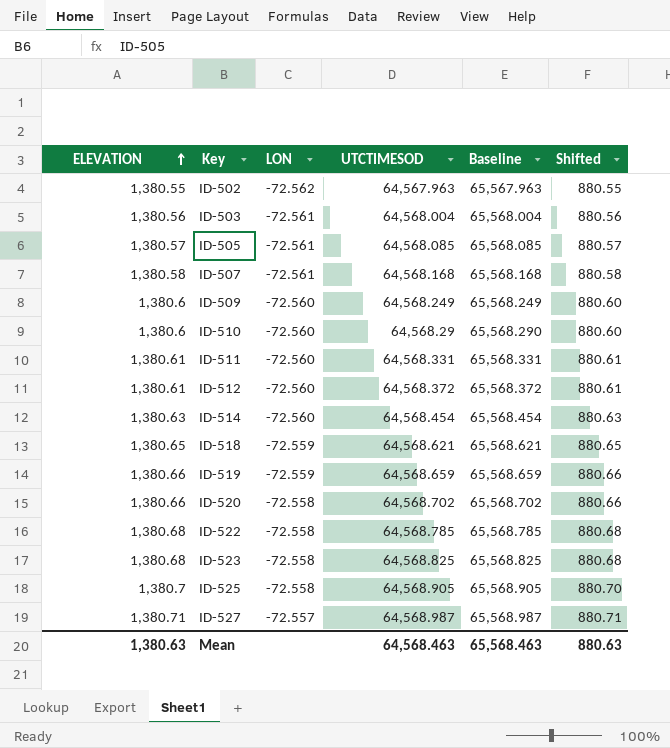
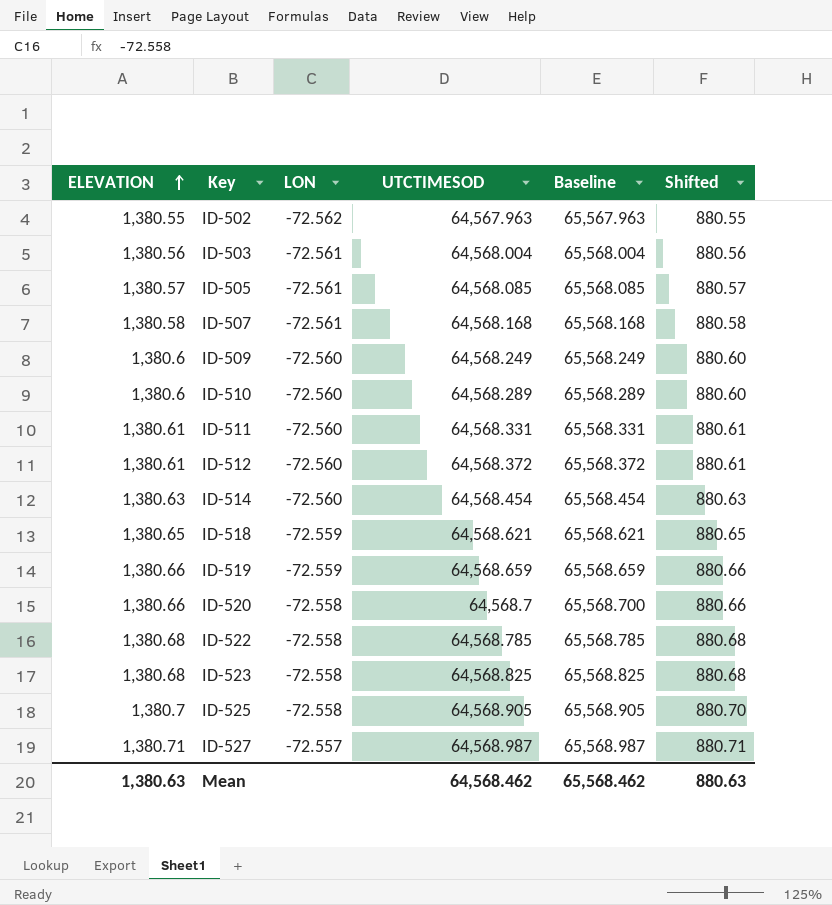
ID-510 | UTCTIMESOD: 64,568.29 -> 64,568.289
ID-510 | Baseline: 65,568.290 -> 65,568.289
ID-520 | UTCTIMESOD: 64,568.702 -> 64,568.7
ID-520 | Baseline: 65,568.702 -> 65,568.700
Mean | UTCTIMESOD: 64,568.463 -> 64,568.462
Mean | Baseline: 65,568.463 -> 65,568.462

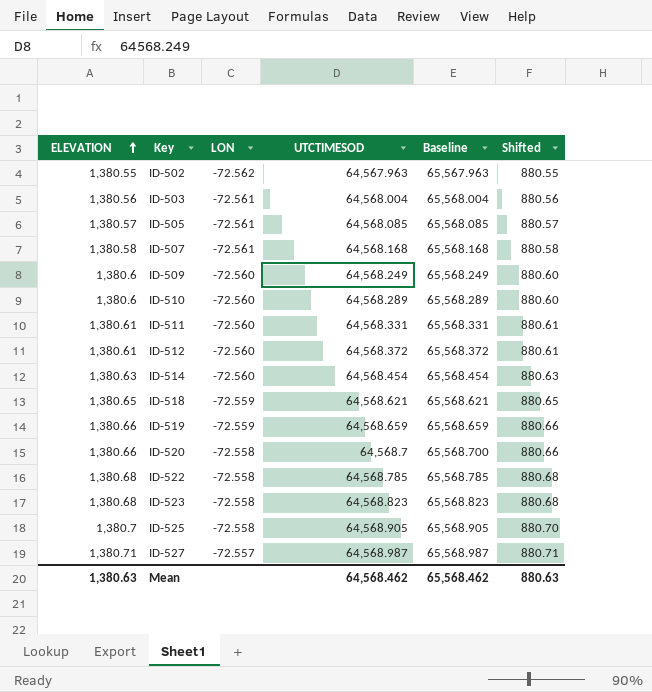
ID-523 | UTCTIMESOD: 64,568.825 -> 64,568.823
ID-523 | Baseline: 65,568.825 -> 65,568.823

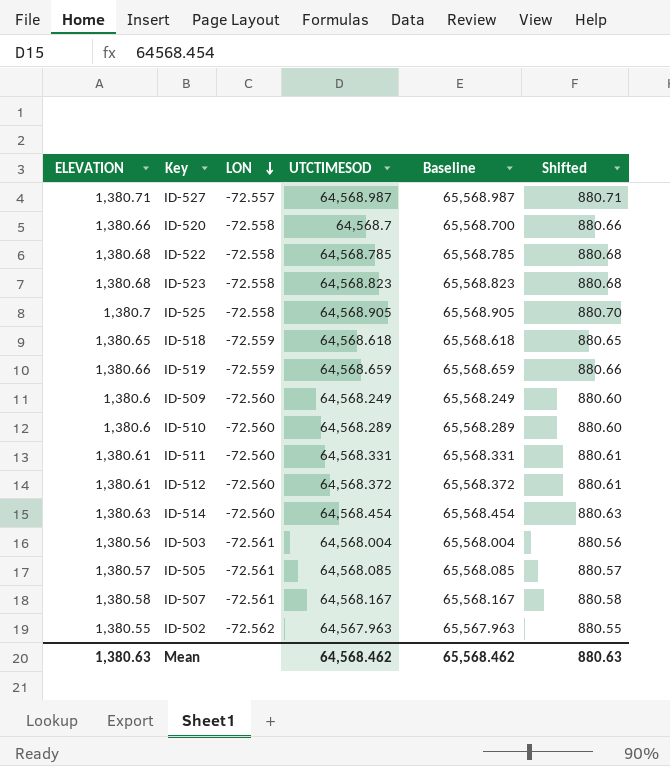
row order: ELEVATION ascending -> LON descending
ID-518 | UTCTIMESOD: 64,568.621 -> 64,568.618
ID-518 | Baseline: 65,568.621 -> 65,568.618
ID-507 | UTCTIMESOD: 64,568.168 -> 64,568.167
ID-507 | Baseline: 65,568.168 -> 65,568.167

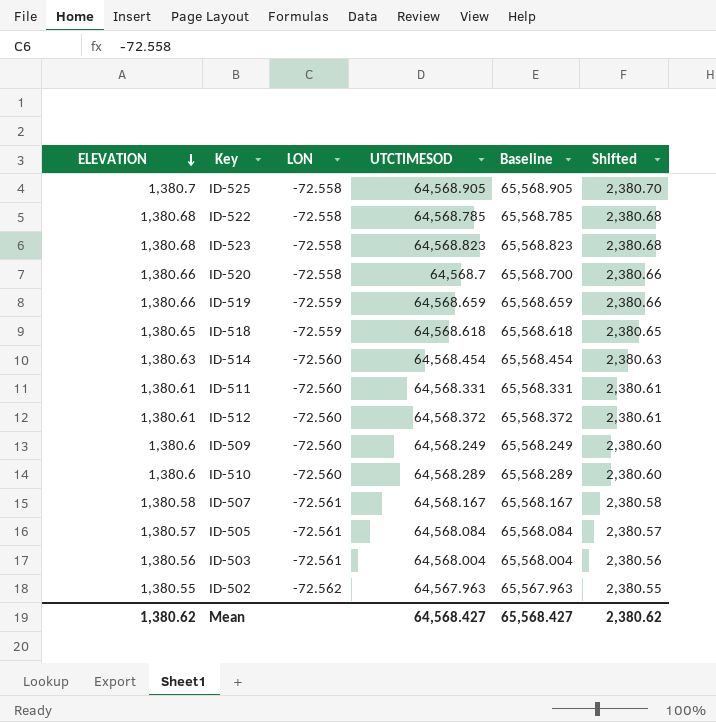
row order: LON descending -> ELEVATION descending
column Shifted | formula: [ELEVATION] - 500 -> [ELEVATION] + 1000
row ID-527: 1,380.71 | -72.557 | 64,568.987 | 65,568.987 | 880.71 -> none
ID-505 | UTCTIMESOD: 64,568.085 -> 64,568.084
ID-505 | Baseline: 65,568.085 -> 65,568.084
Mean | ELEVATION: 1,380.63 -> 1,380.62
Mean | UTCTIMESOD: 64,568.462 -> 64,568.427
Mean | Baseline: 65,568.462 -> 65,568.427
Mean | Shifted: 880.63 -> 2,380.62

